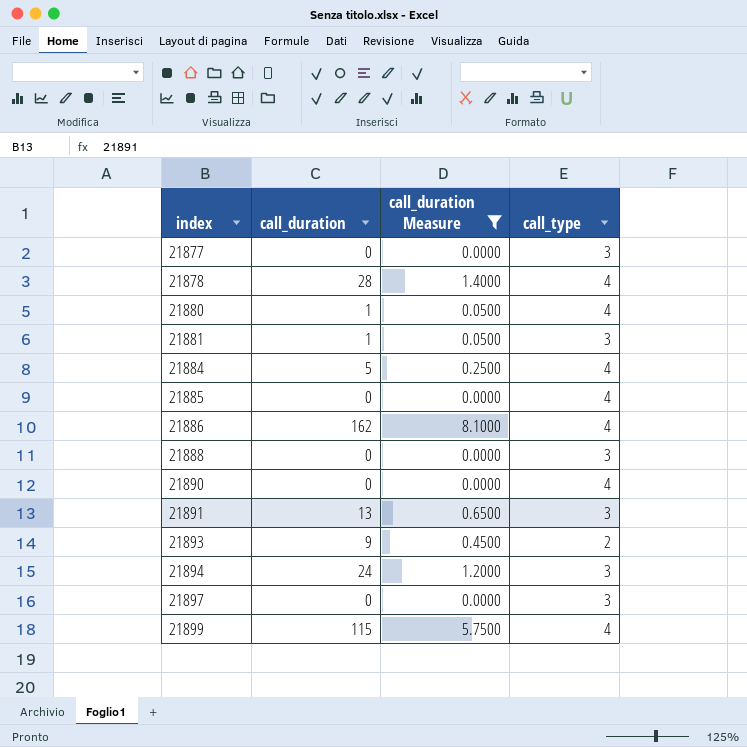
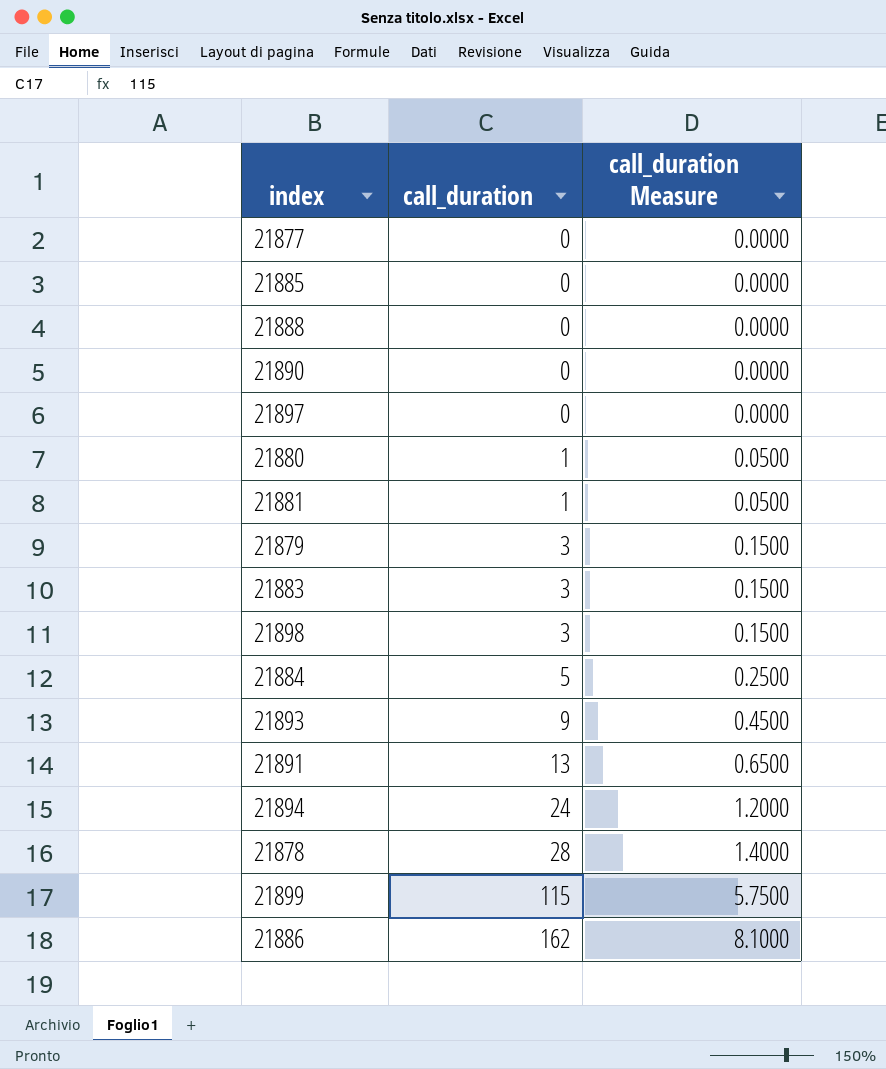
filter: call_duration Measure != 0.1500 -> none
row order: index ascending -> call_duration ascending
column call_type | position: 4 -> none

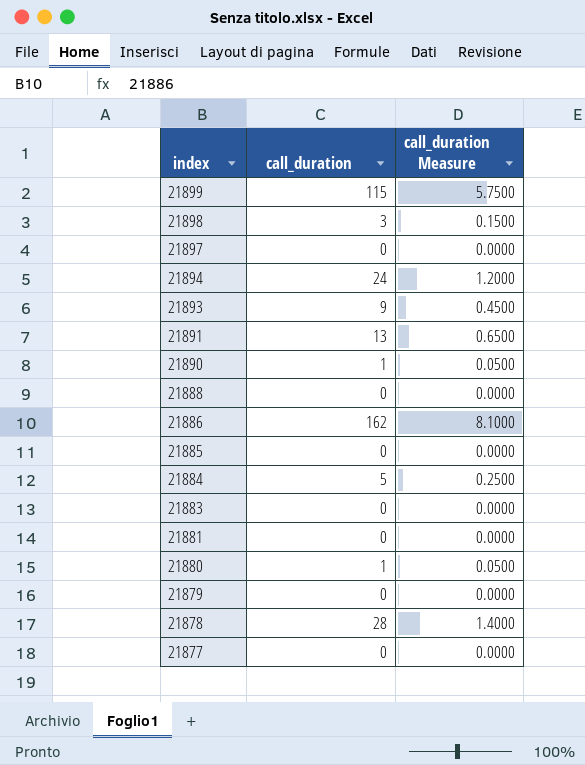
row order: call_duration ascending -> index descending
21890 | call_duration: 0 -> 1
21890 | call_duration Measure: 0.0000 -> 0.0500
21883 | call_duration: 3 -> 0
21883 | call_duration Measure: 0.1500 -> 0.0000
21881 | call_duration: 1 -> 0
21881 | call_duration Measure: 0.0500 -> 0.0000
21879 | call_duration: 3 -> 0
21879 | call_duration Measure: 0.1500 -> 0.0000

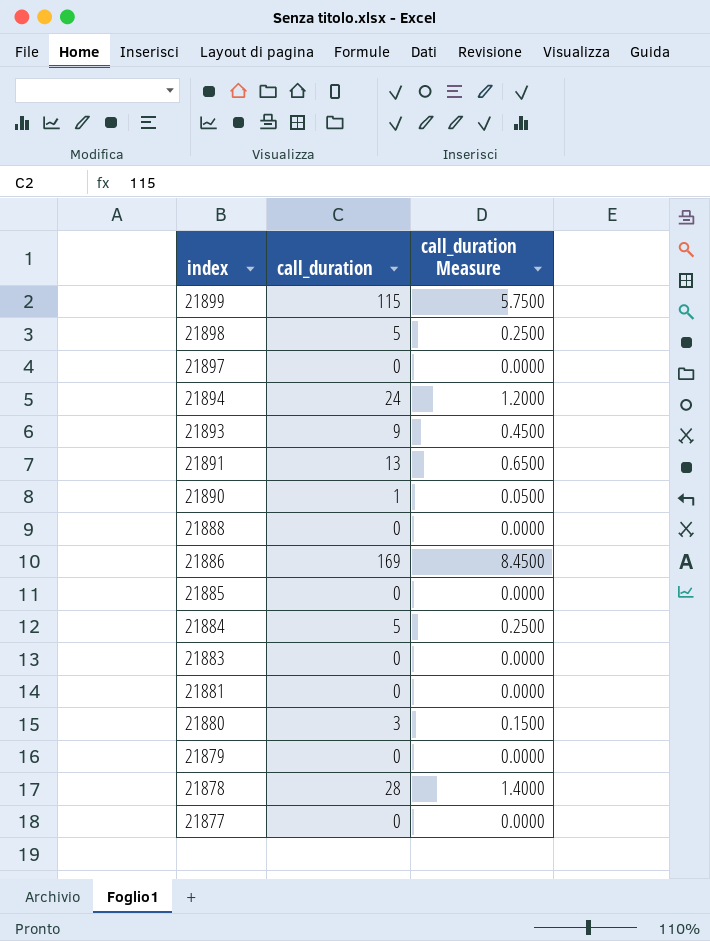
21898 | call_duration: 3 -> 5
21898 | call_duration Measure: 0.1500 -> 0.2500
21886 | call_duration: 162 -> 169
21886 | call_duration Measure: 8.1000 -> 8.4500
21880 | call_duration: 1 -> 3
21880 | call_duration Measure: 0.0500 -> 0.1500

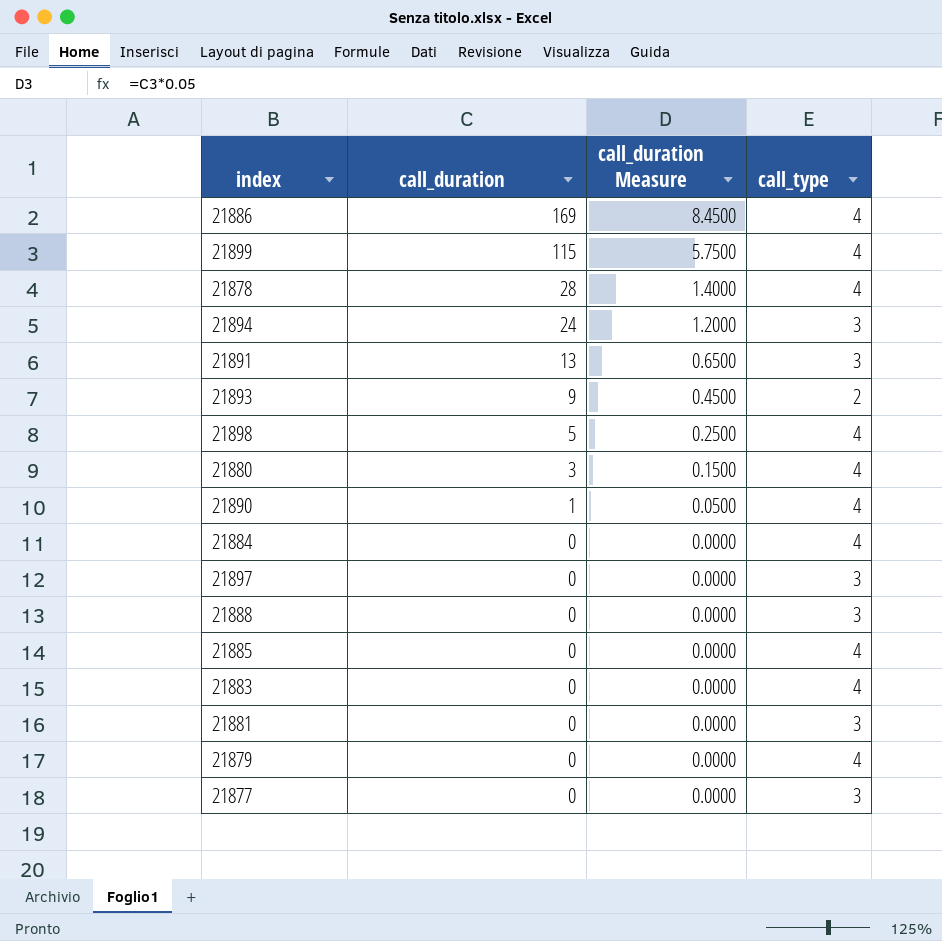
row order: index descending -> call_duration descending
column call_type | position: none -> 4
21884 | call_duration: 5 -> 0
21884 | call_duration Measure: 0.2500 -> 0.0000

